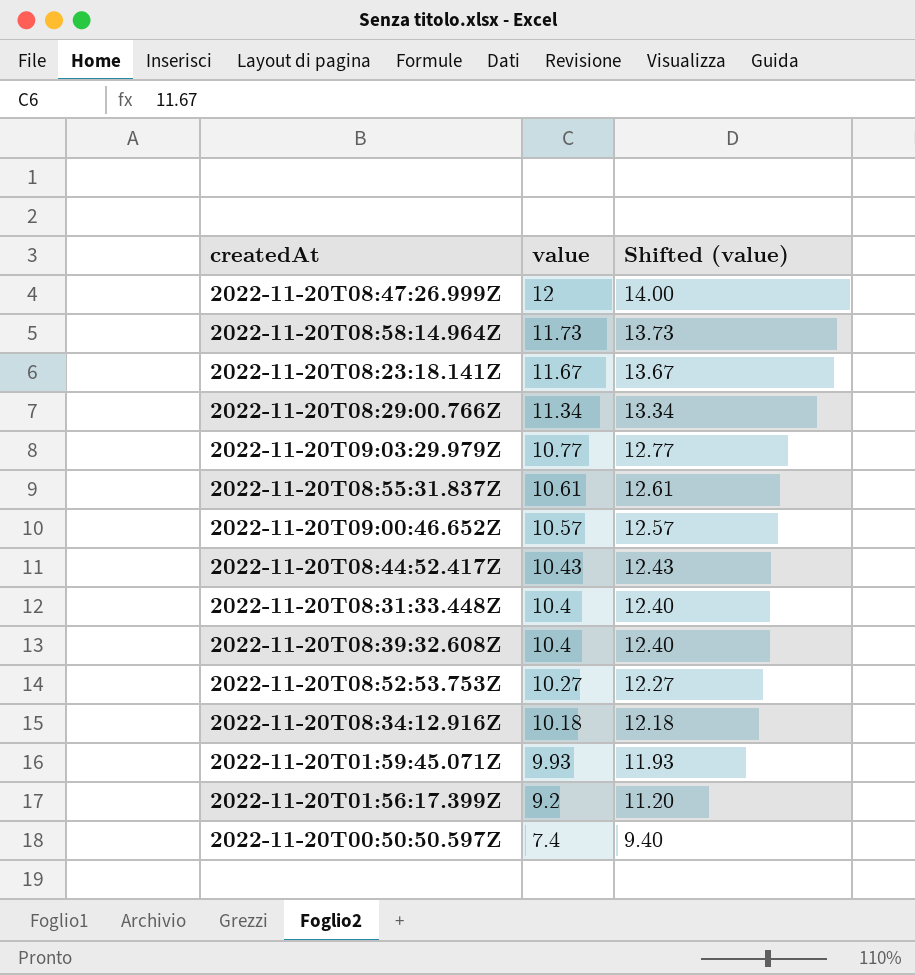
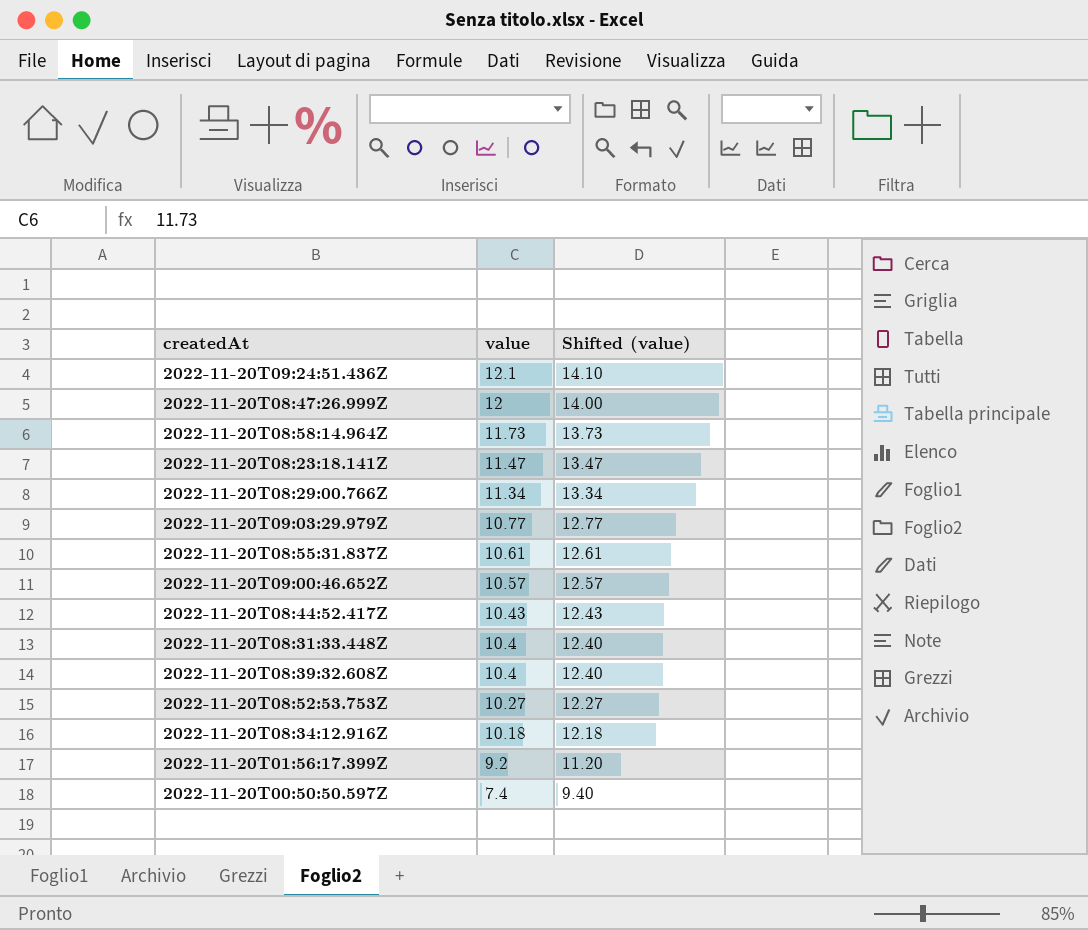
row 2022-11-20T01:59:45.071Z: 9.93 | 11.93 -> none
row 2022-11-20T09:24:51.436Z: none -> 12.1 | 14.10
2022-11-20T08:23:18.141Z | value: 11.67 -> 11.47
2022-11-20T08:23:18.141Z | Shifted (value): 13.67 -> 13.47

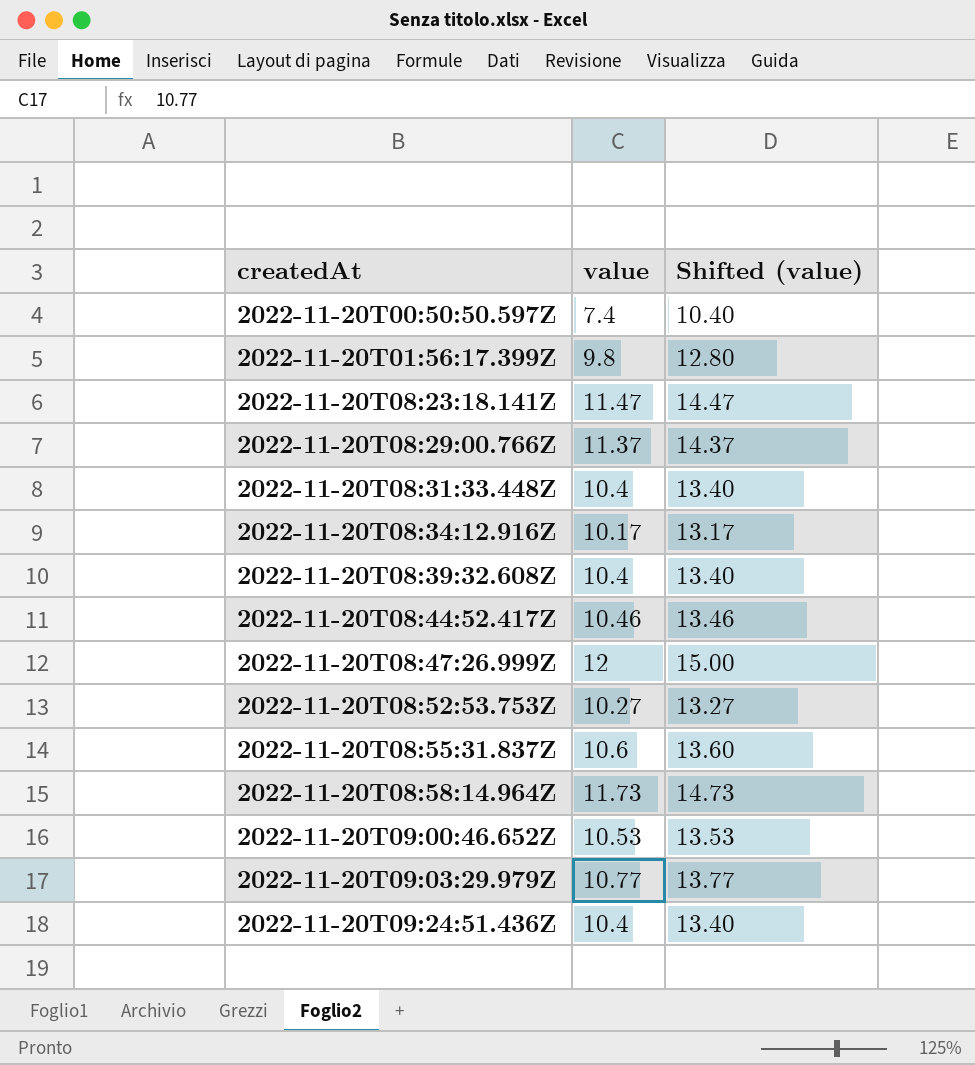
row order: value descending -> createdAt ascending
column Shifted (value) | formula: [value] + 2 -> [value] + 3
2022-11-20T01:56:17.399Z | value: 9.2 -> 9.8
2022-11-20T08:29:00.766Z | value: 11.34 -> 11.37
2022-11-20T08:34:12.916Z | value: 10.18 -> 10.17
2022-11-20T08:44:52.417Z | value: 10.43 -> 10.46
2022-11-20T08:55:31.837Z | value: 10.61 -> 10.6
2022-11-20T09:00:46.652Z | value: 10.57 -> 10.53
2022-11-20T09:24:51.436Z | value: 12.1 -> 10.4

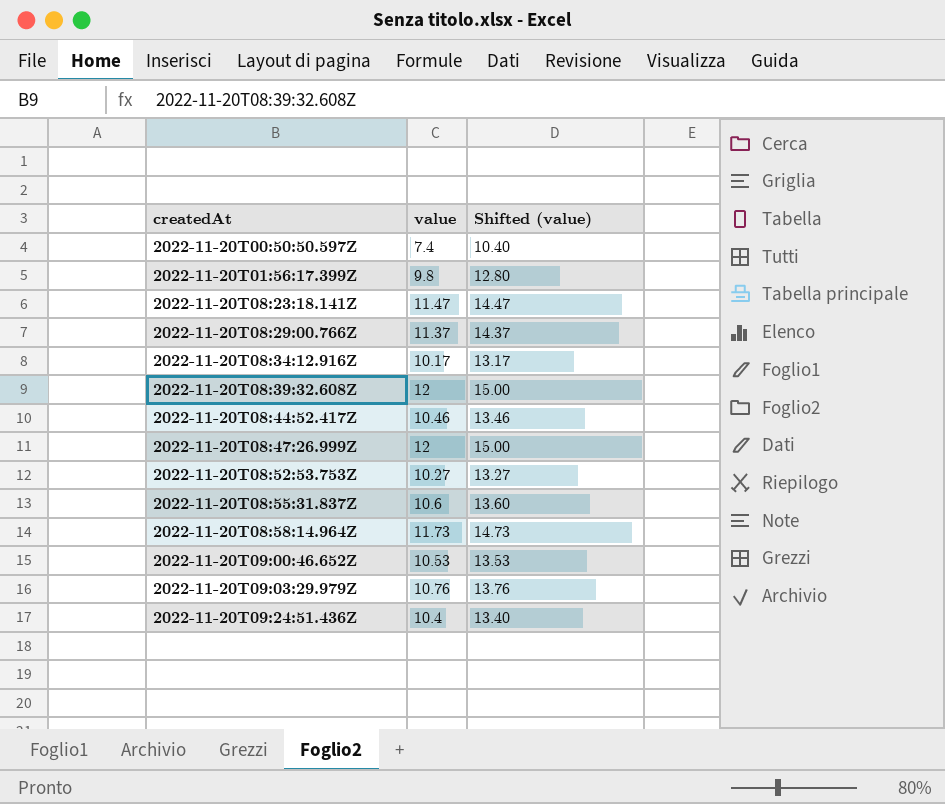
row 2022-11-20T08:31:33.448Z: 10.4 | 13.40 -> none
2022-11-20T08:39:32.608Z | value: 10.4 -> 12
2022-11-20T08:39:32.608Z | Shifted (value): 13.40 -> 15.00
2022-11-20T09:03:29.979Z | value: 10.77 -> 10.76
2022-11-20T09:03:29.979Z | Shifted (value): 13.77 -> 13.76

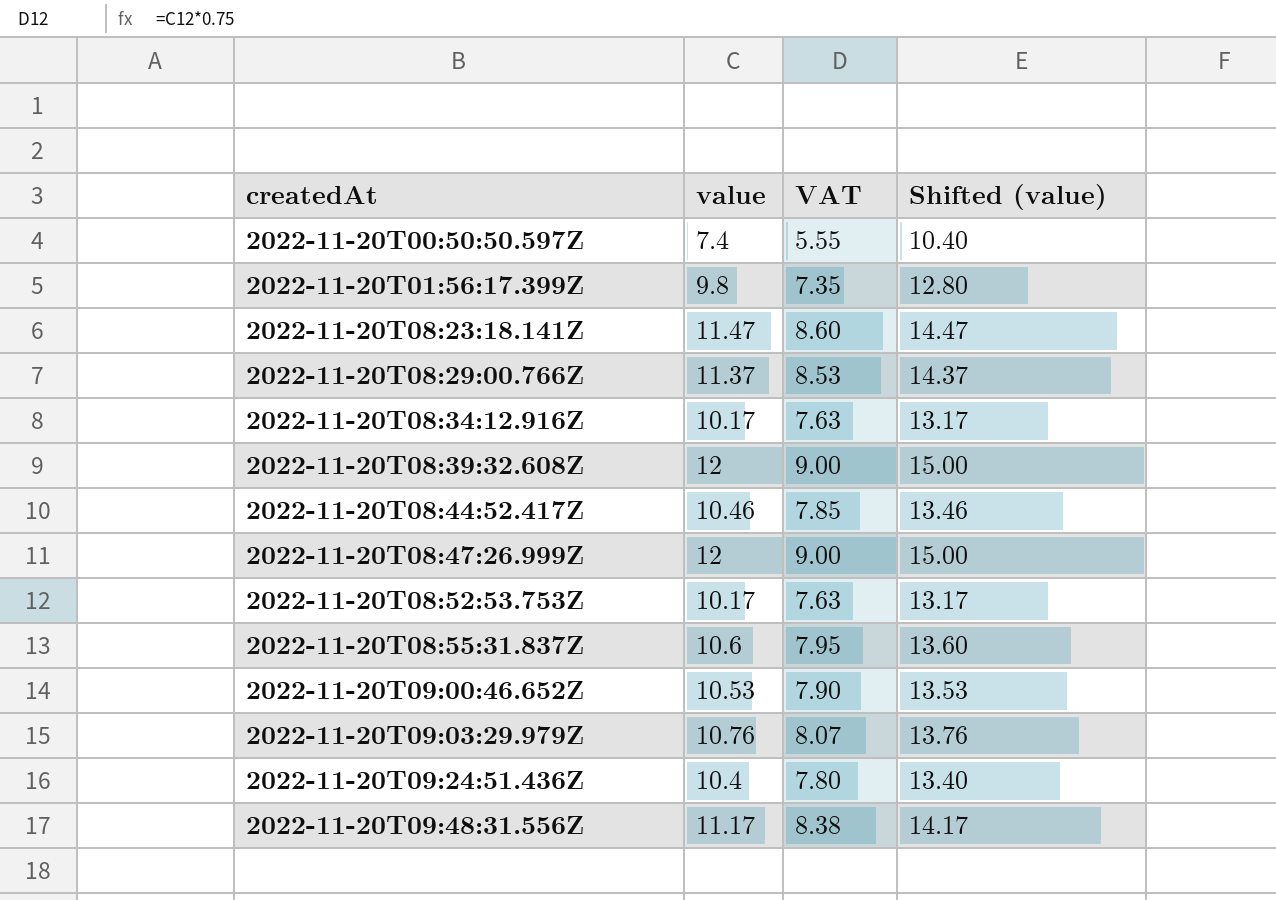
column VAT | formula: none -> [value] * 0.75
row 2022-11-20T08:58:14.964Z: 11.73 | 14.73 -> none
2022-11-20T08:52:53.753Z | value: 10.27 -> 10.17
2022-11-20T08:52:53.753Z | Shifted (value): 13.27 -> 13.17
row 2022-11-20T09:48:31.556Z: none -> 11.17 | 8.38 | 14.17

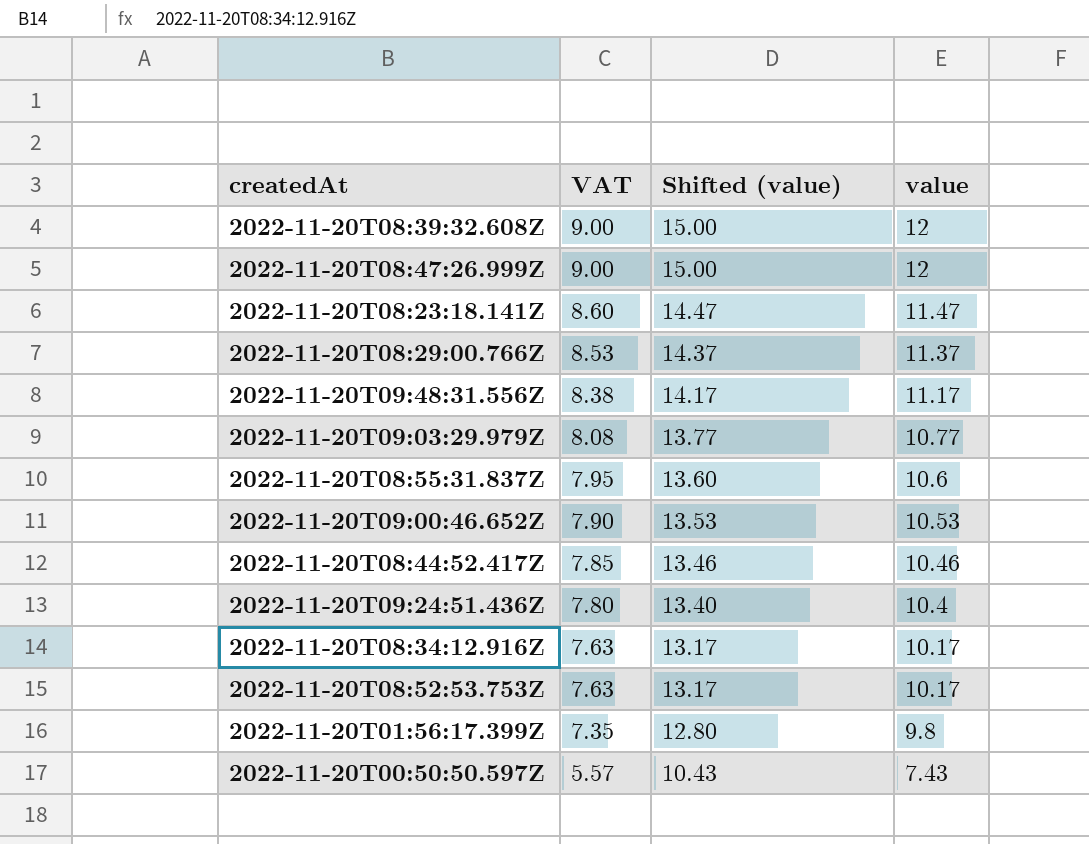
row order: createdAt ascending -> VAT descending
column value | position: 2 -> 4
2022-11-20T09:03:29.979Z | VAT: 8.07 -> 8.08
2022-11-20T09:03:29.979Z | Shifted (value): 13.76 -> 13.77
2022-11-20T09:03:29.979Z | value: 10.76 -> 10.77
2022-11-20T00:50:50.597Z | VAT: 5.55 -> 5.57
2022-11-20T00:50:50.597Z | Shifted (value): 10.40 -> 10.43
2022-11-20T00:50:50.597Z | value: 7.4 -> 7.43

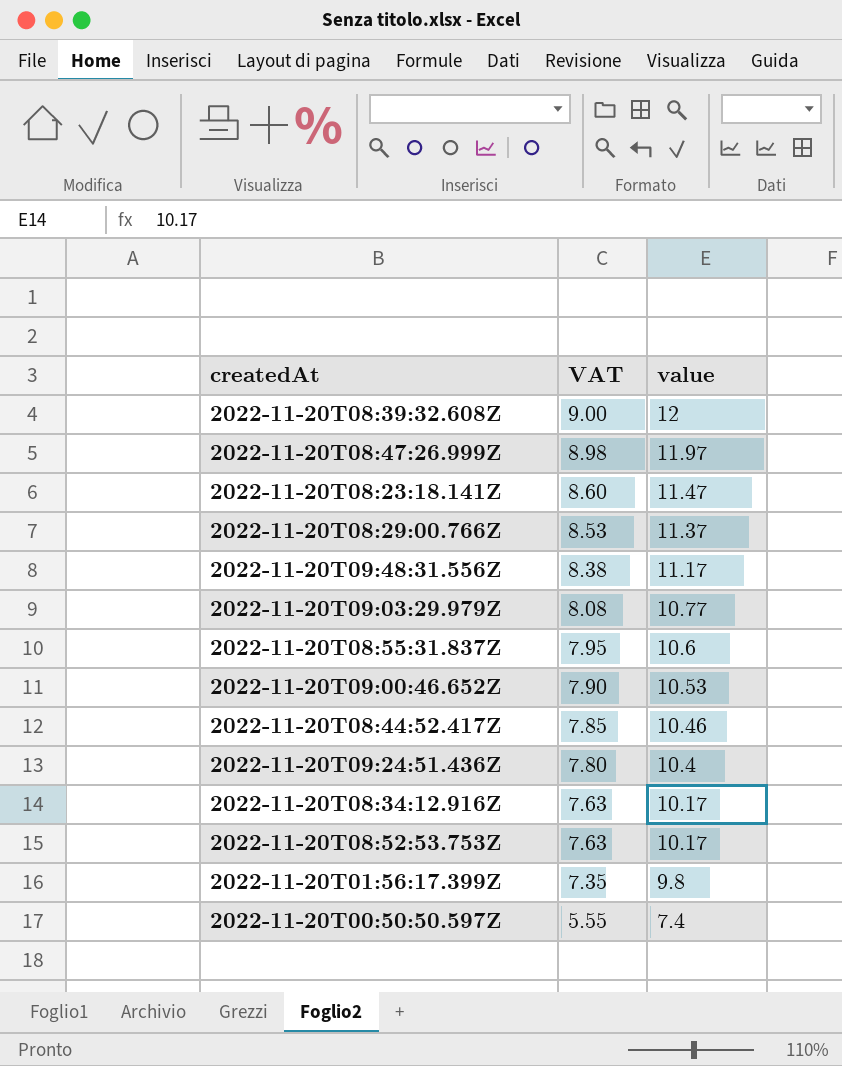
column Shifted (value) | formula: [value] + 3 -> none
2022-11-20T08:47:26.999Z | VAT: 9.00 -> 8.98
2022-11-20T08:47:26.999Z | value: 12 -> 11.97
2022-11-20T00:50:50.597Z | VAT: 5.57 -> 5.55
2022-11-20T00:50:50.597Z | value: 7.43 -> 7.4

